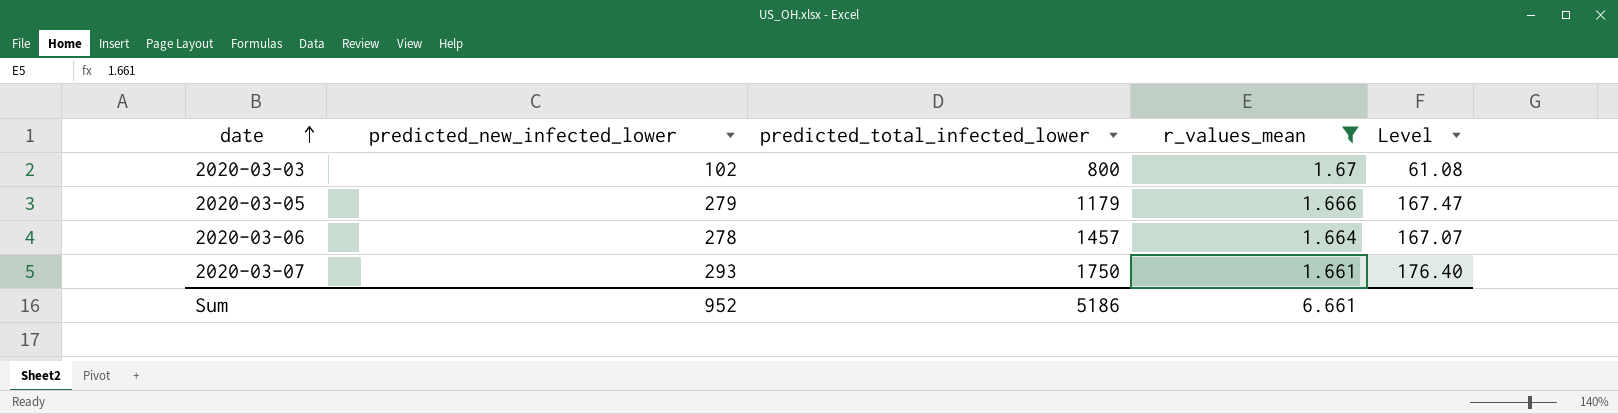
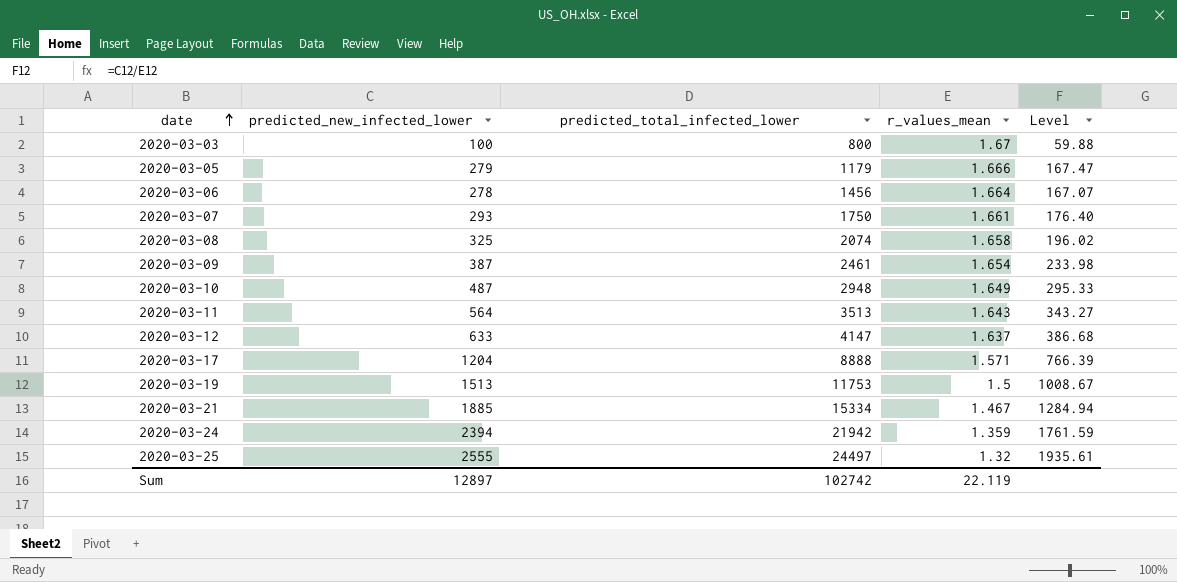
filter: r_values_mean >= 1.661 -> none
2020-03-03 | predicted_new_infected_lower: 102 -> 100
2020-03-03 | Level: 61.08 -> 59.88
2020-03-06 | predicted_total_infected_lower: 1457 -> 1456
Sum | predicted_new_infected_lower: 952 -> 12897
Sum | predicted_total_infected_lower: 5186 -> 102742
Sum | r_values_mean: 6.661 -> 22.119

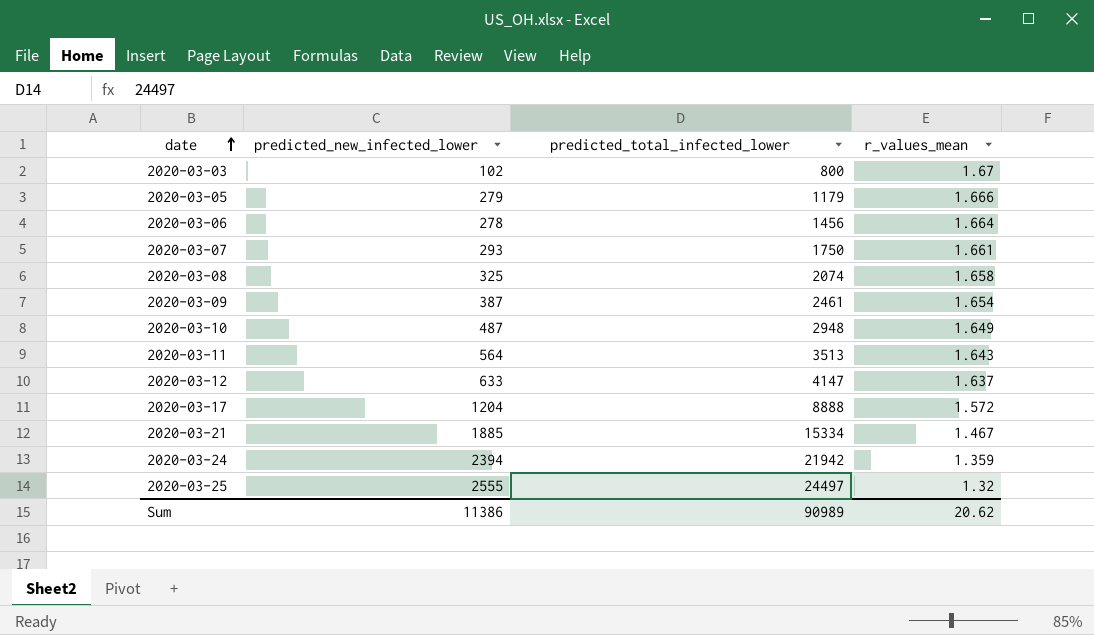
column Level | formula: [predicted_new_infected_lower] / [r_values_mean] -> none
row 2020-03-19: 1513 | 11753 | 1.5 | 1008.67 -> none
2020-03-03 | predicted_new_infected_lower: 100 -> 102
2020-03-17 | r_values_mean: 1.571 -> 1.572
Sum | predicted_new_infected_lower: 12897 -> 11386
Sum | predicted_total_infected_lower: 102742 -> 90989
Sum | r_values_mean: 22.119 -> 20.62

